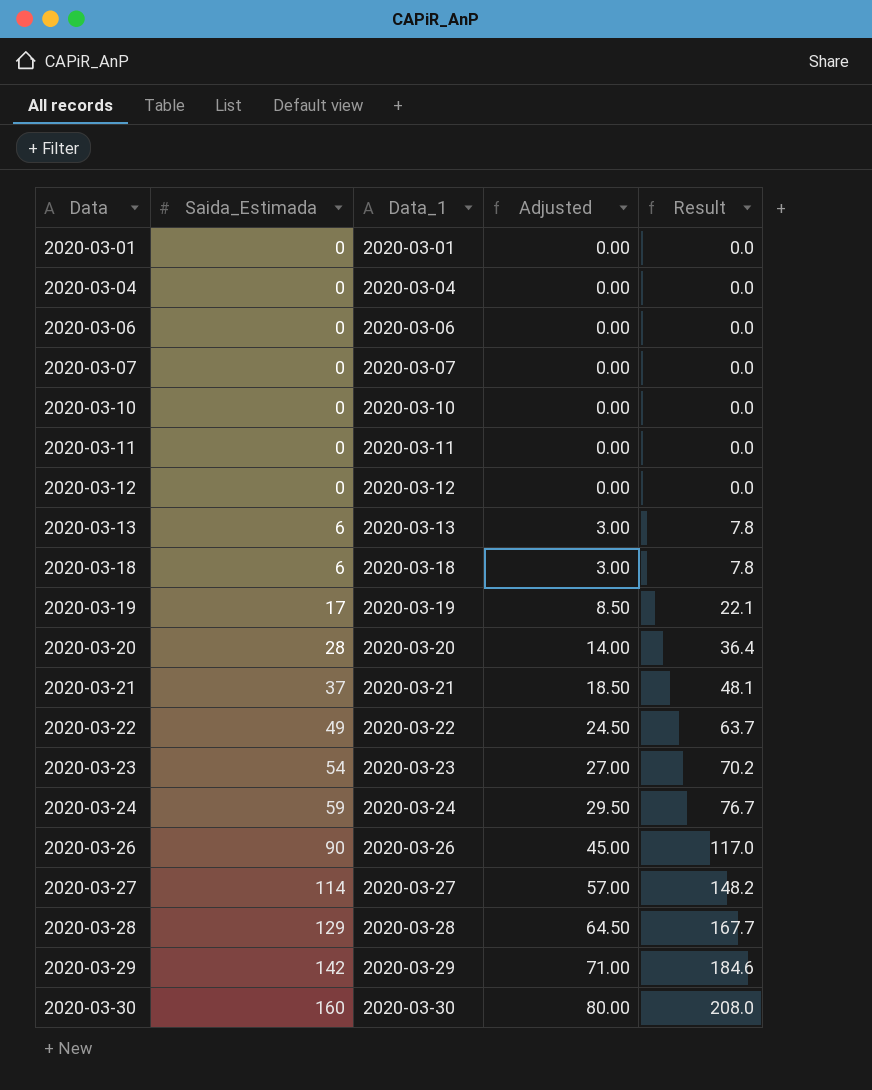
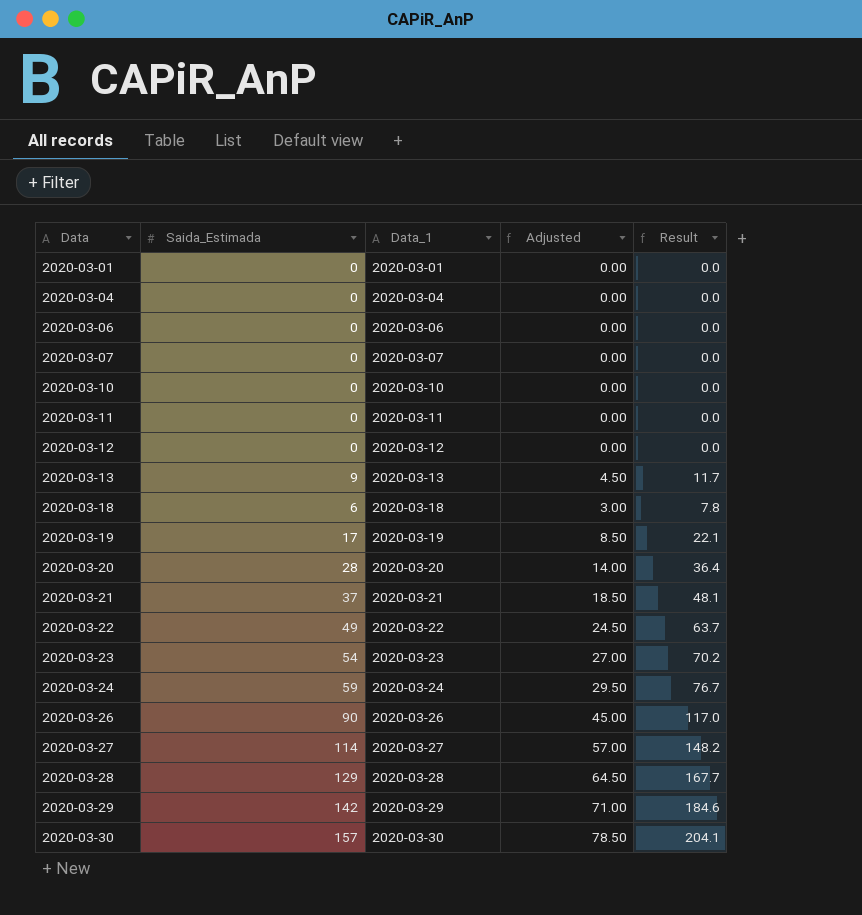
2020-03-13 | Saida_Estimada: 6 -> 9
2020-03-13 | Adjusted: 3.00 -> 4.50
2020-03-13 | Result: 7.8 -> 11.7
2020-03-30 | Saida_Estimada: 160 -> 157
2020-03-30 | Adjusted: 80.00 -> 78.50
2020-03-30 | Result: 208.0 -> 204.1

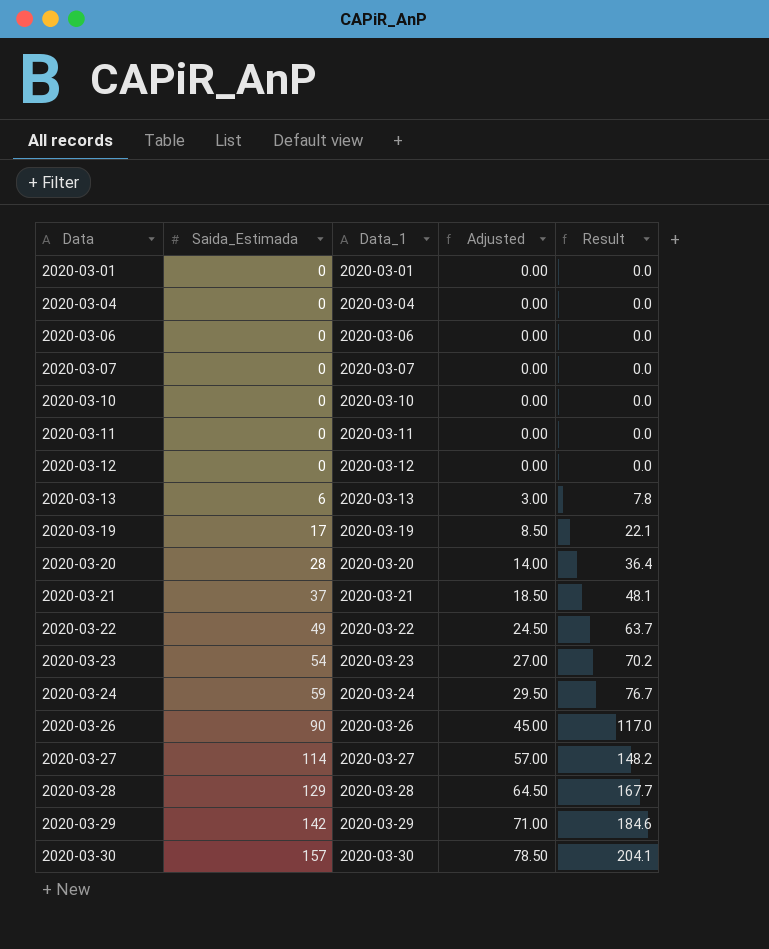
row 2020-03-18: 6 | 2020-03-18 | 3.00 | 7.8 -> none
2020-03-13 | Saida_Estimada: 9 -> 6
2020-03-13 | Adjusted: 4.50 -> 3.00
2020-03-13 | Result: 11.7 -> 7.8

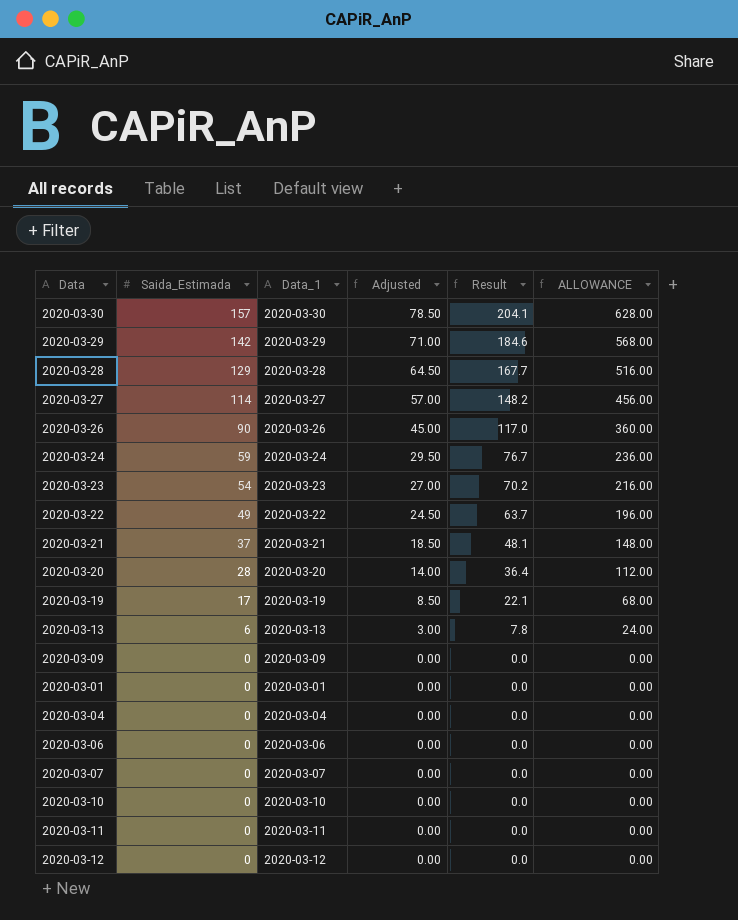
row order: Data ascending -> Saida_Estimada descending
column ALLOWANCE | formula: none -> [Saida_Estimada] * 4
row 2020-03-09: none -> 0 | 2020-03-09 | 0.00 | 0.0 | 0.00

